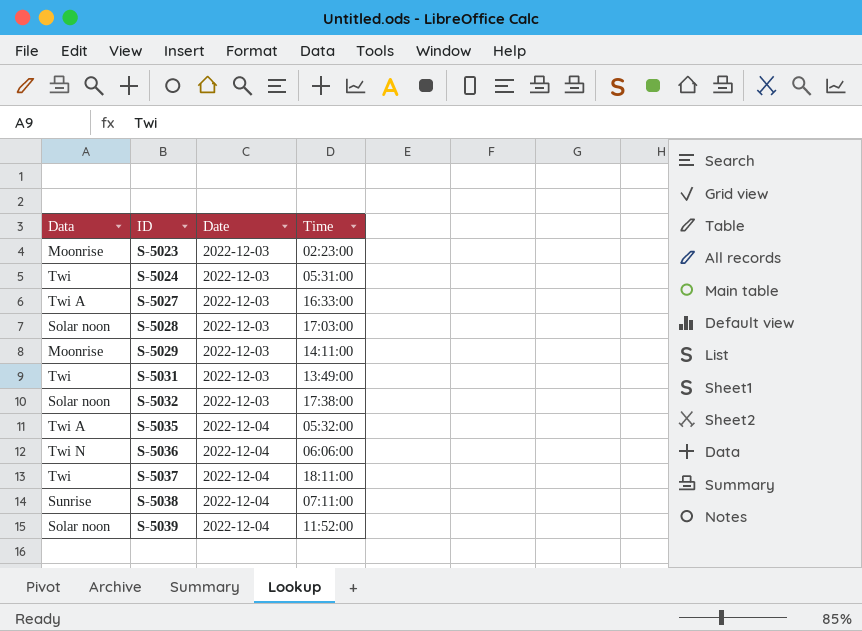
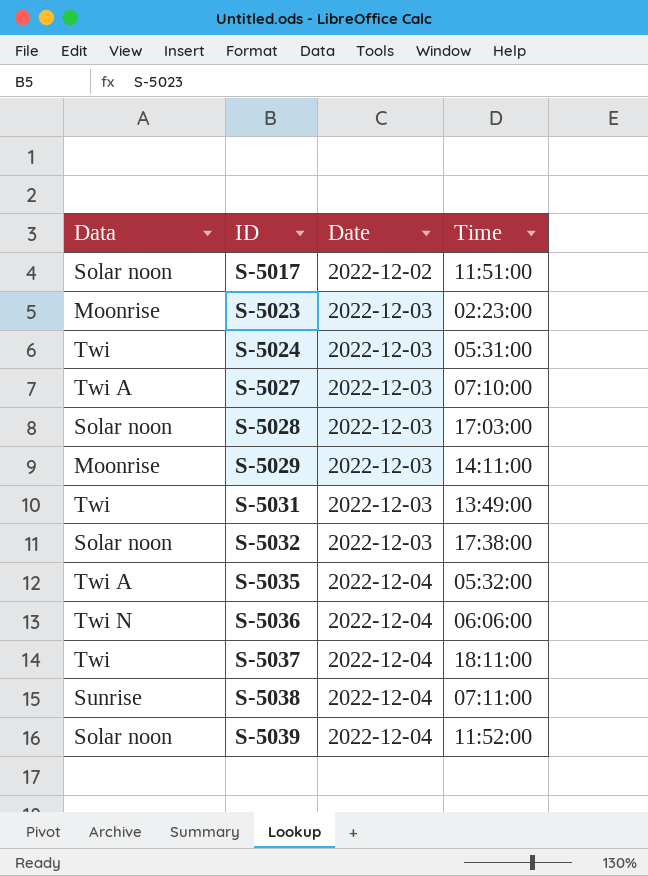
row S-5017: none -> Solar noon | 2022-12-02 | 11:51:00
S-5027 | Time: 16:33:00 -> 07:10:00

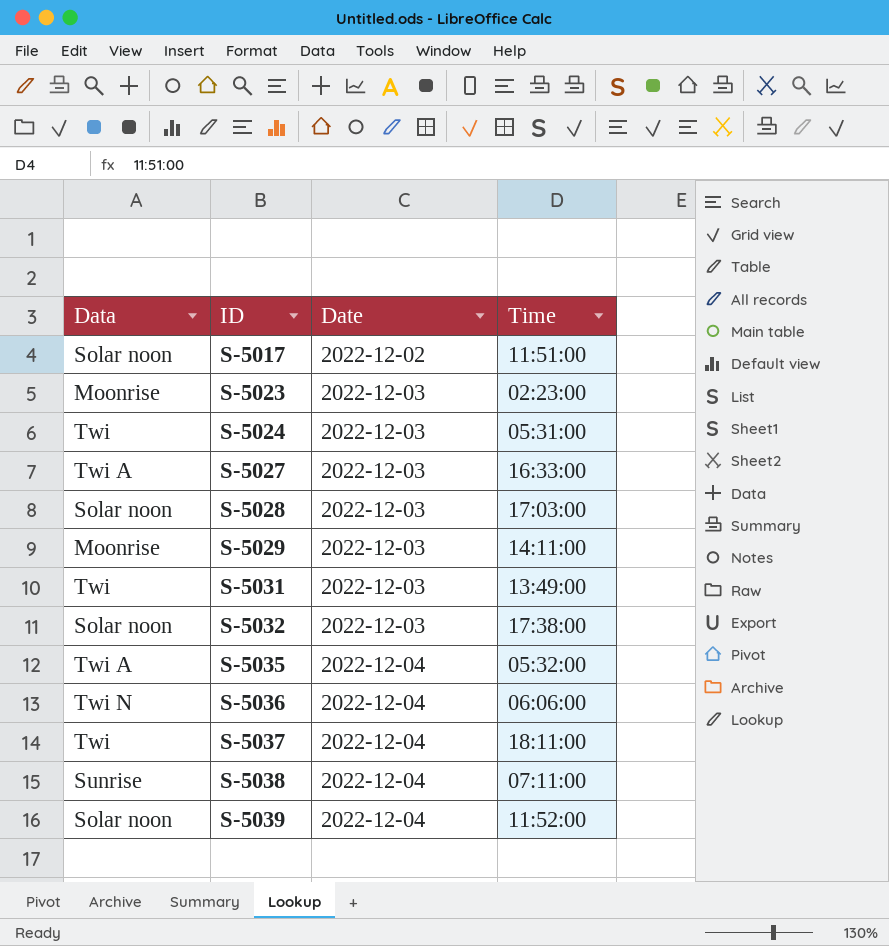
S-5027 | Time: 07:10:00 -> 16:33:00

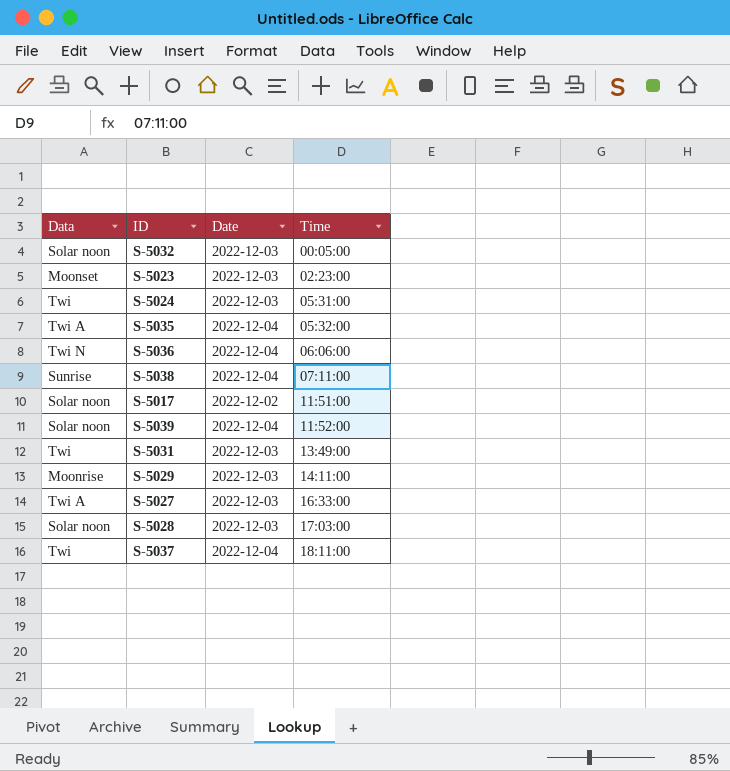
row order: ID ascending -> Time ascending
S-5032 | Time: 17:38:00 -> 00:05:00
S-5023 | Data: Moonrise -> Moonset

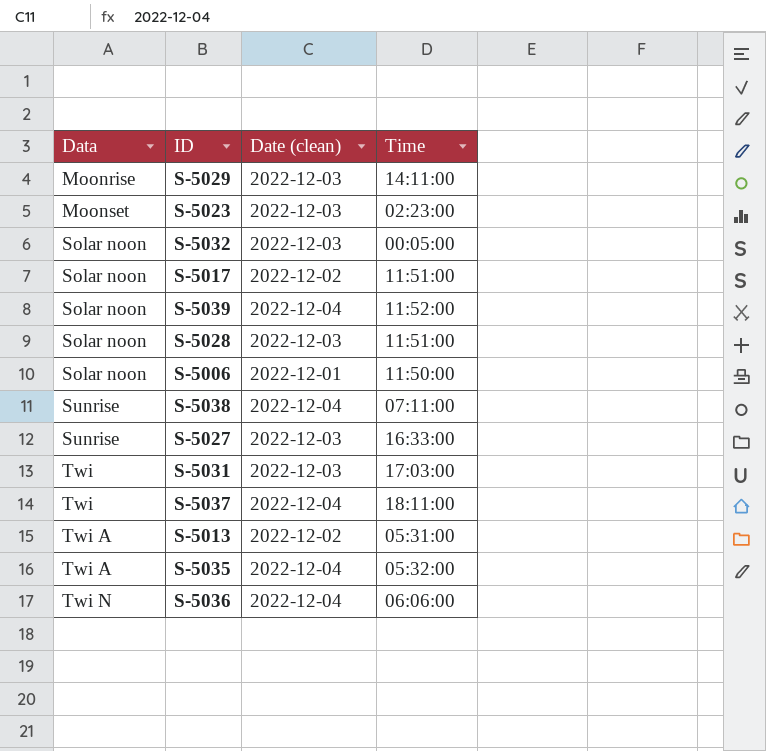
row order: Time ascending -> Data ascending
column name: Date -> Date (clean)
row S-5024: Twi | 2022-12-03 | 05:31:00 -> none
S-5028 | Time: 17:03:00 -> 11:51:00
row S-5006: none -> Solar noon | 2022-12-01 | 11:50:00
S-5027 | Data: Twi A -> Sunrise
S-5031 | Time: 13:49:00 -> 17:03:00
row S-5013: none -> Twi A | 2022-12-02 | 05:31:00

